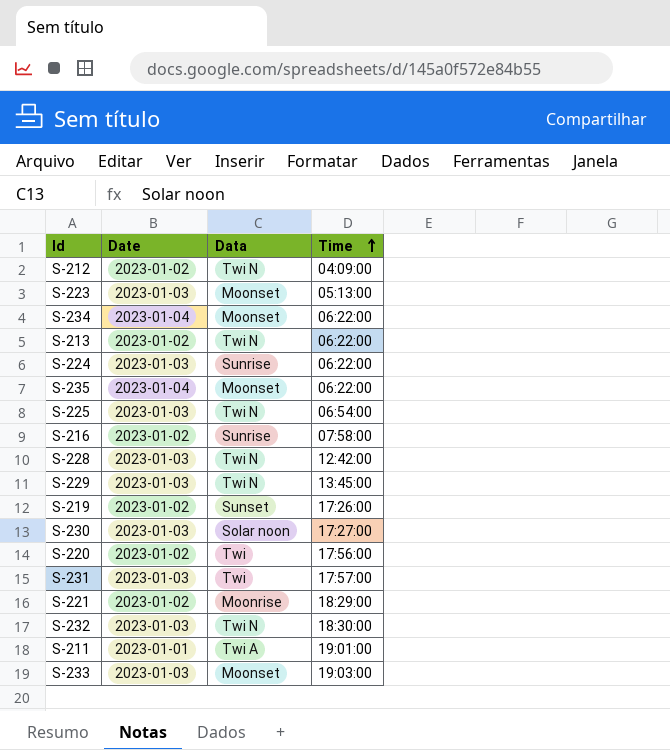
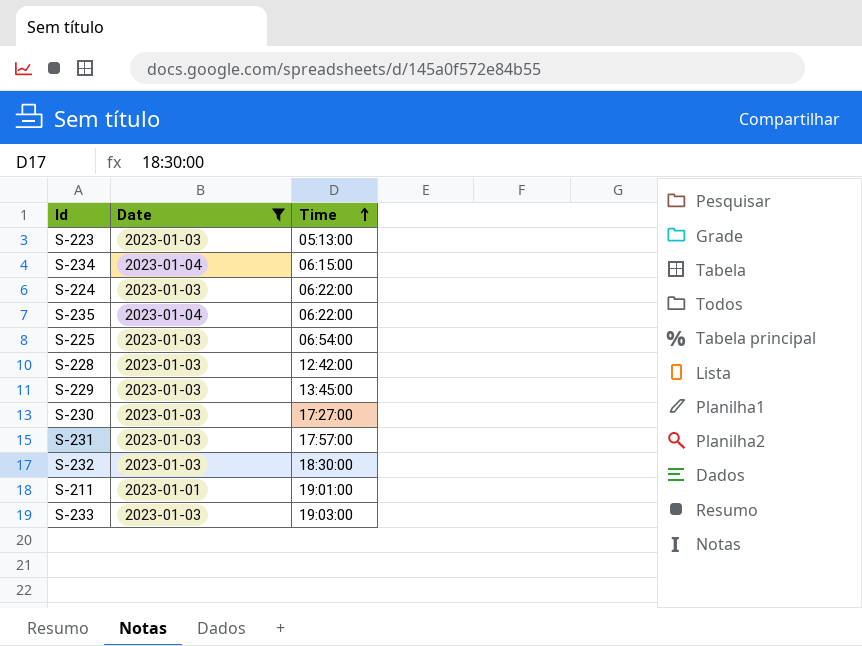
filter: none -> Date != 2023-01-02
column Data | position: 3 -> none
S-234 | Time: 06:22:00 -> 06:15:00

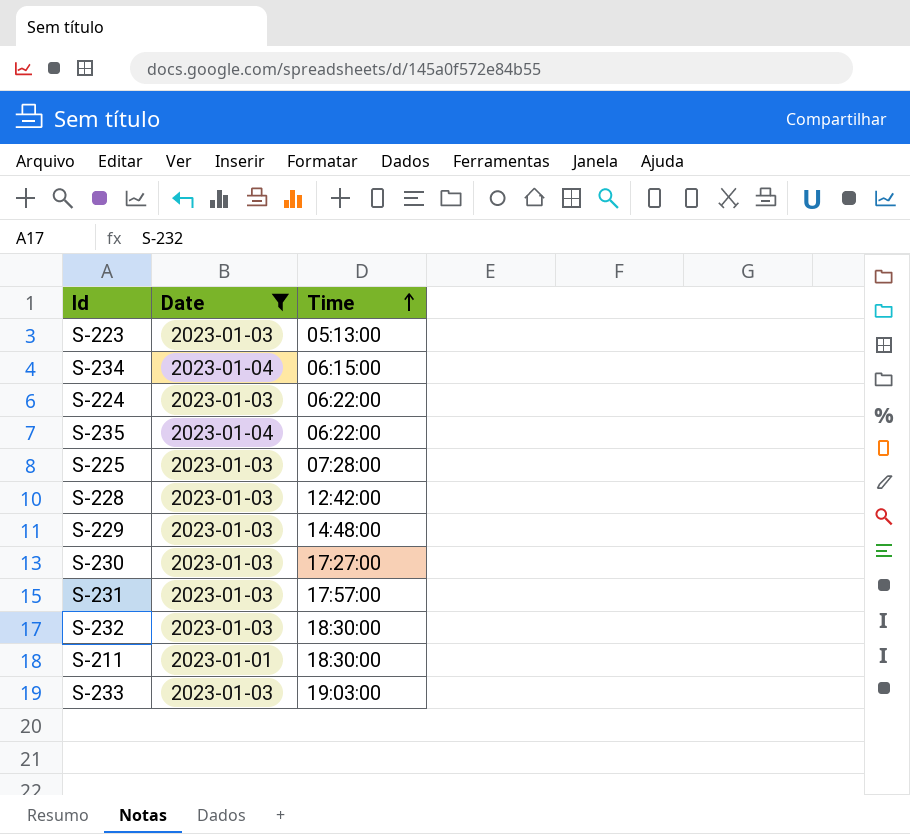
S-225 | Time: 06:54:00 -> 07:28:00
S-229 | Time: 13:45:00 -> 14:48:00
S-211 | Time: 19:01:00 -> 18:30:00

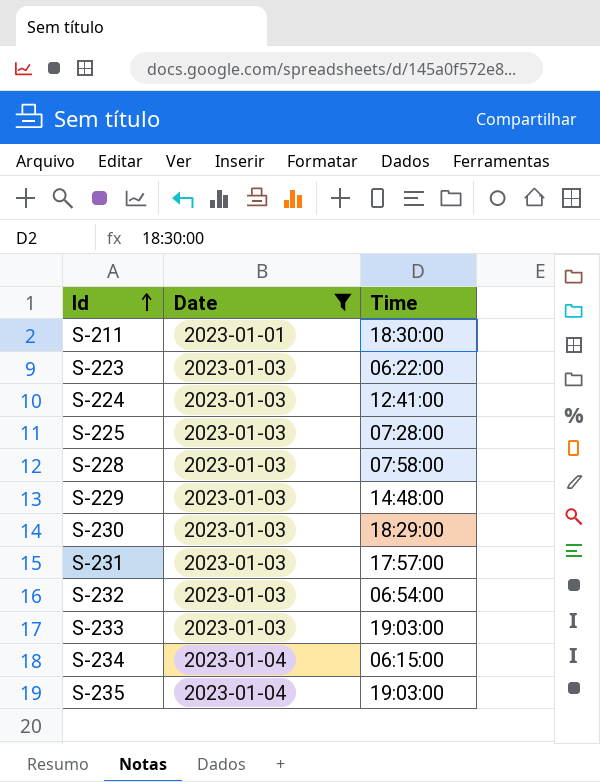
row order: Time ascending -> Id ascending
S-223 | Time: 05:13:00 -> 06:22:00
S-224 | Time: 06:22:00 -> 12:41:00
S-228 | Time: 12:42:00 -> 07:58:00
S-230 | Time: 17:27:00 -> 18:29:00
S-232 | Time: 18:30:00 -> 06:54:00
S-235 | Time: 06:22:00 -> 19:03:00

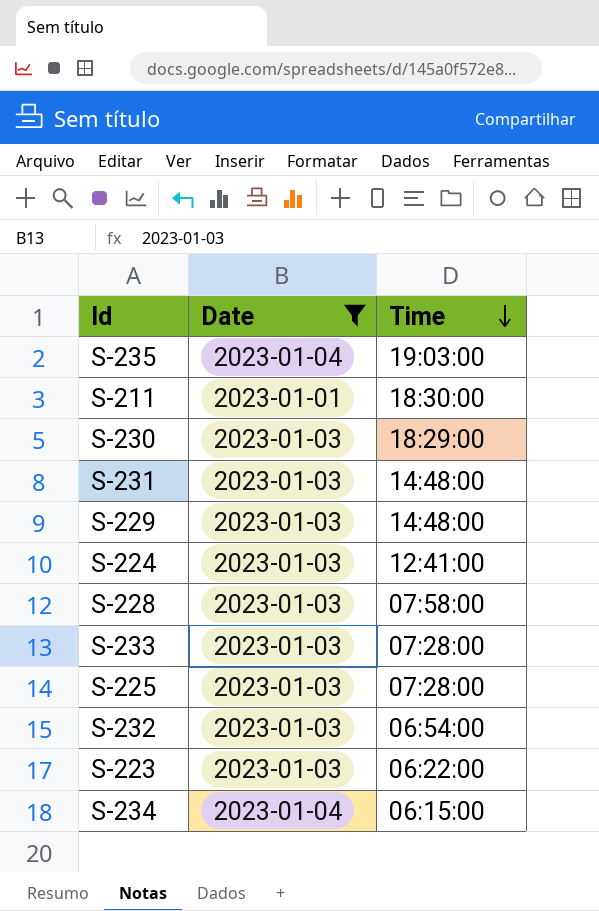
row order: Id ascending -> Time descending
S-231 | Time: 17:57:00 -> 14:48:00
S-233 | Time: 19:03:00 -> 07:28:00

